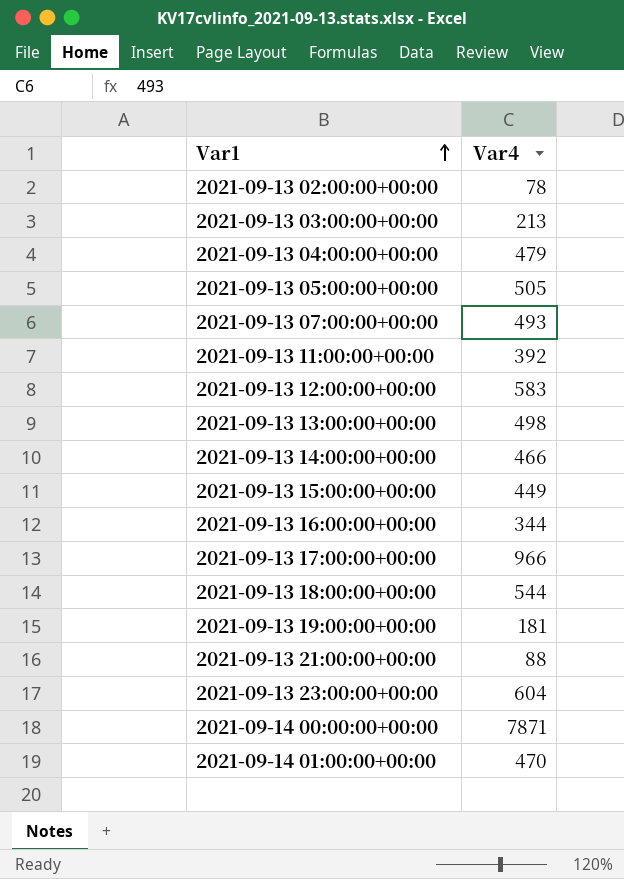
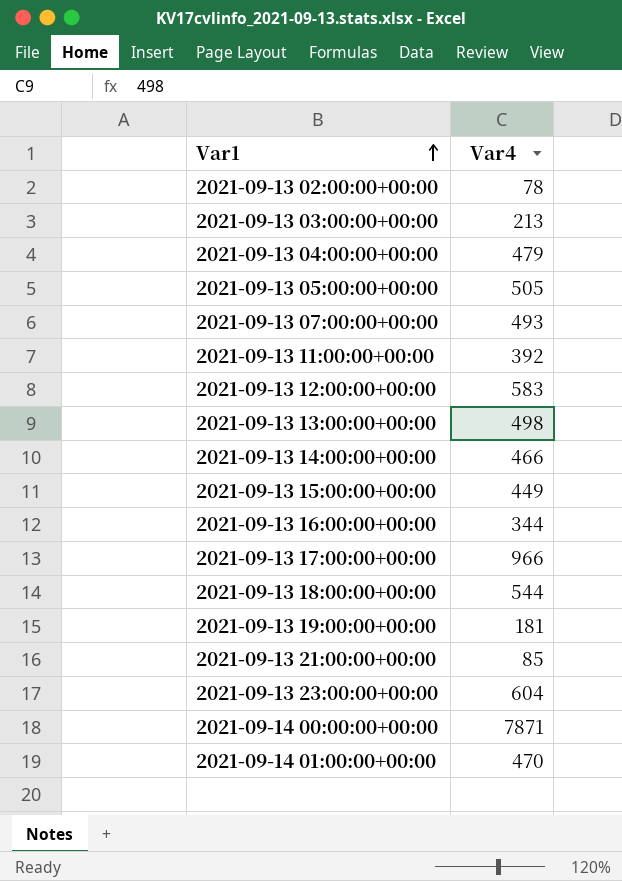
2021-09-13 21:00:00+00:00 | Var4: 88 -> 85

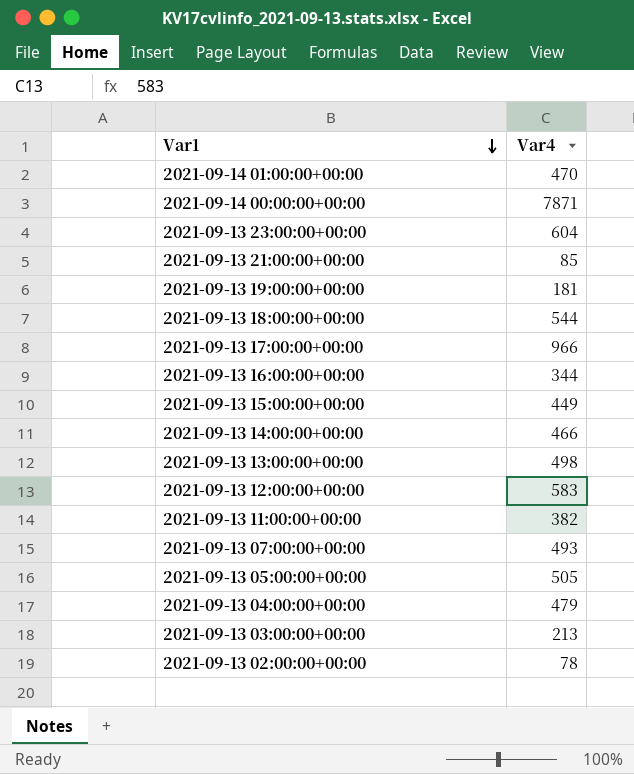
row order: Var1 ascending -> Var1 descending
2021-09-13 11:00:00+00:00 | Var4: 392 -> 382

